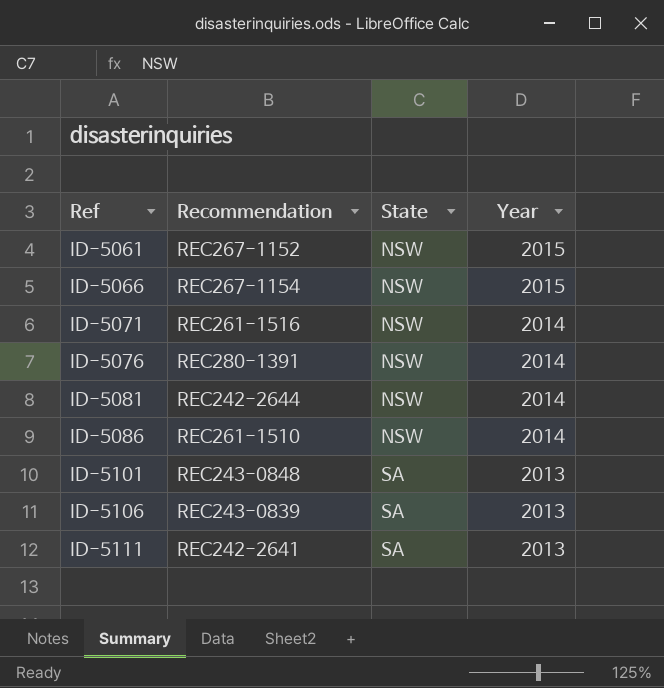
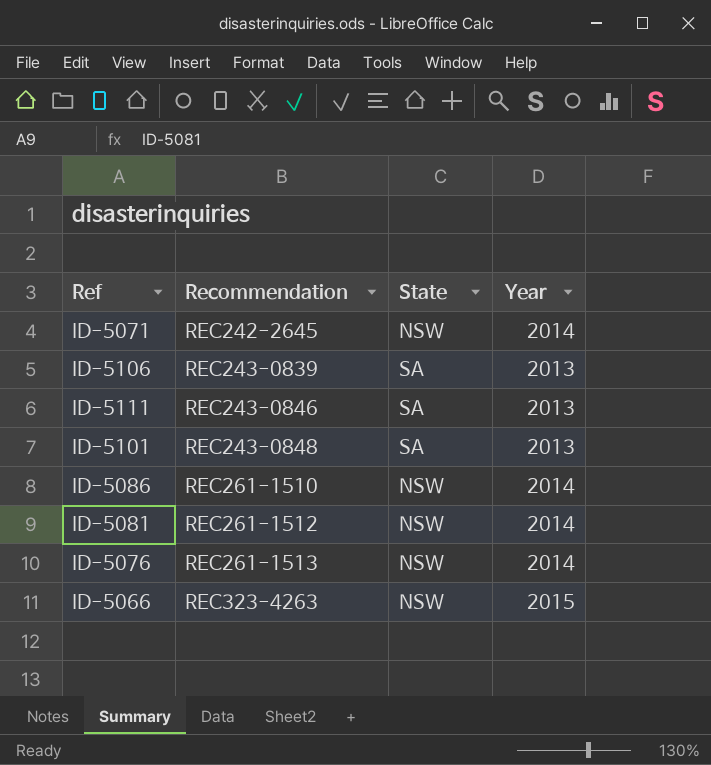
row order: Ref ascending -> Recommendation ascending
row ID-5061: REC267-1152 | NSW | 2015 -> none
ID-5071 | Recommendation: REC261-1516 -> REC242-2645
ID-5111 | Recommendation: REC242-2641 -> REC243-0846
ID-5081 | Recommendation: REC242-2644 -> REC261-1512
ID-5076 | Recommendation: REC280-1391 -> REC261-1513
ID-5066 | Recommendation: REC267-1154 -> REC323-4263

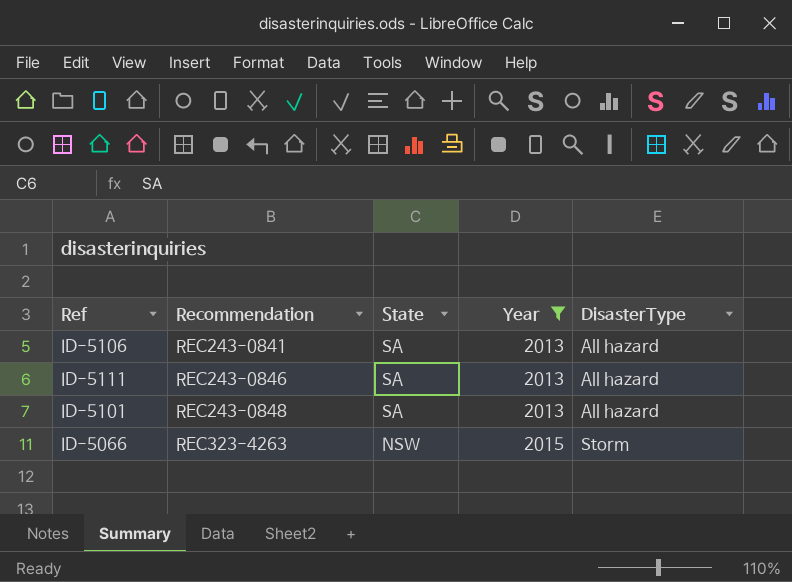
filter: none -> Year != 2014
column DisasterType | position: none -> 5
ID-5106 | Recommendation: REC243-0839 -> REC243-0841

